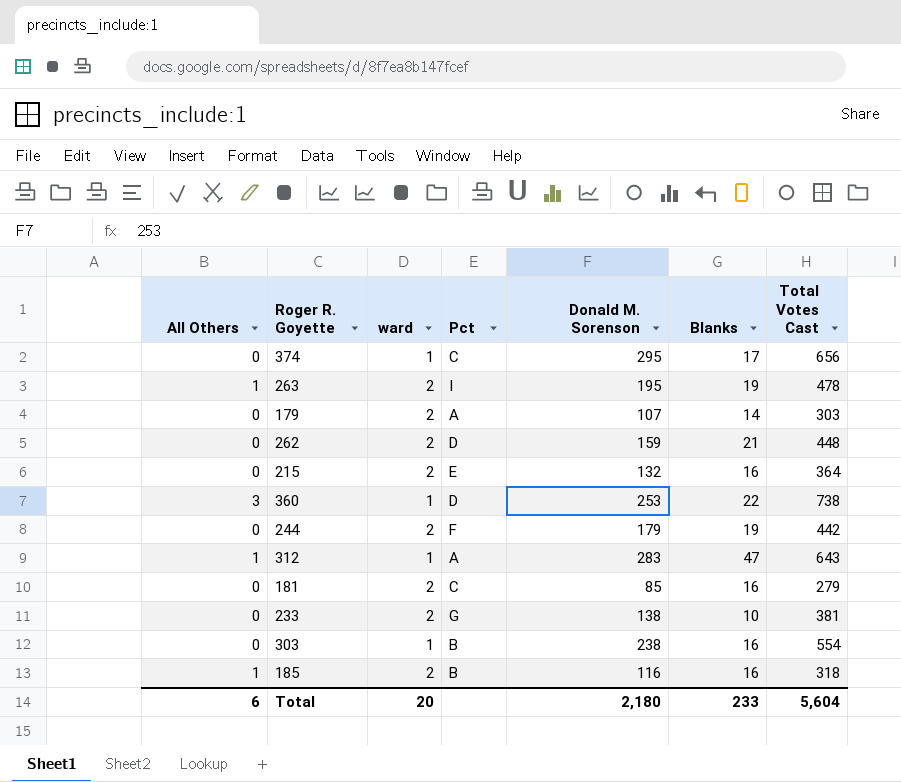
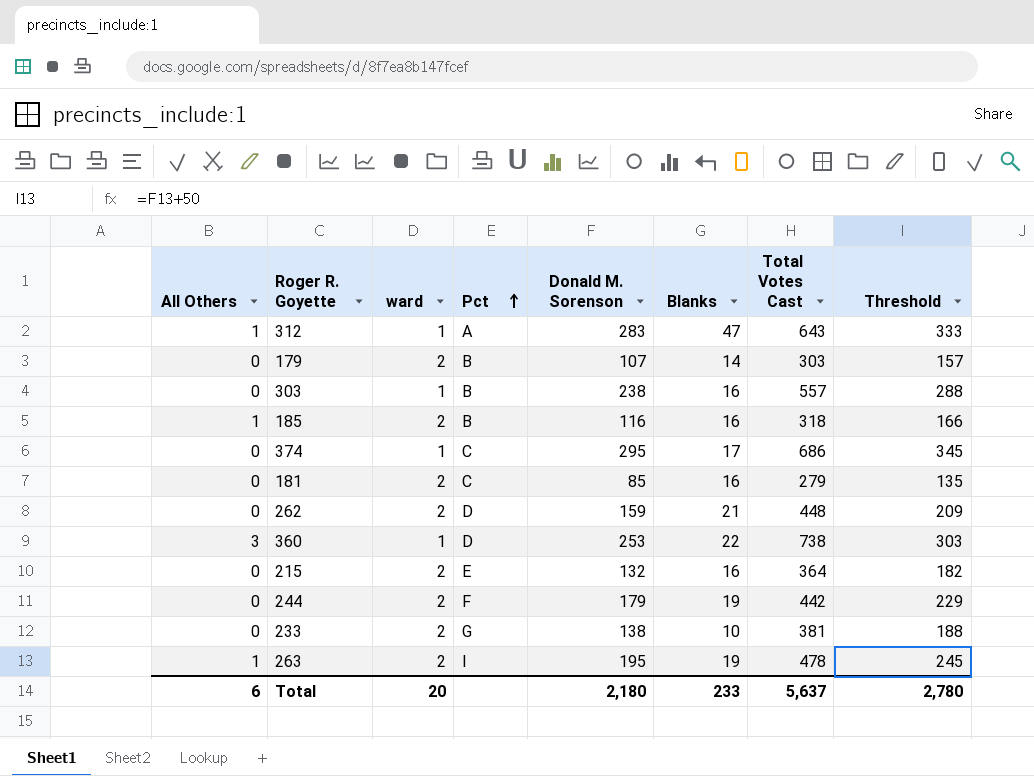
row order: none -> Pct ascending
column Threshold | formula: none -> [Donald M. Sorenson] + 50
179 | Pct: A -> B
303 | Total Votes Cast: 554 -> 557
374 | Total Votes Cast: 656 -> 686
Total | Total Votes Cast: 5,604 -> 5,637

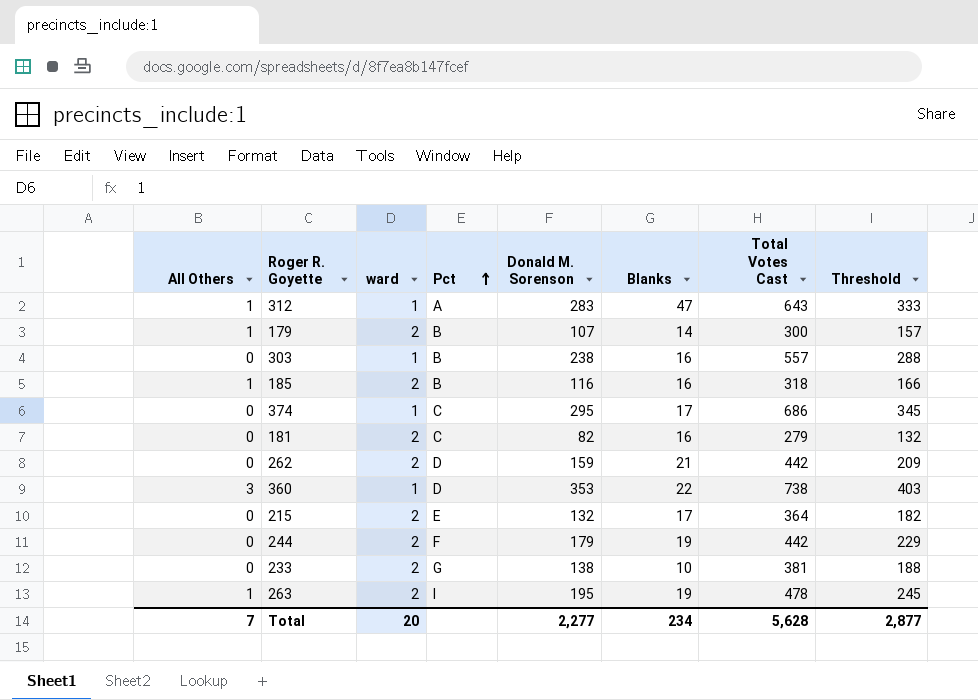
179 | All Others: 0 -> 1
179 | Total Votes Cast: 303 -> 300
181 | Donald M. Sorenson: 85 -> 82
181 | Threshold: 135 -> 132
262 | Total Votes Cast: 448 -> 442
360 | Donald M. Sorenson: 253 -> 353
360 | Threshold: 303 -> 403
215 | Blanks: 16 -> 17
Total | All Others: 6 -> 7
Total | Donald M. Sorenson: 2,180 -> 2,277
Total | Blanks: 233 -> 234
Total | Total Votes Cast: 5,637 -> 5,628
Total | Threshold: 2,780 -> 2,877

